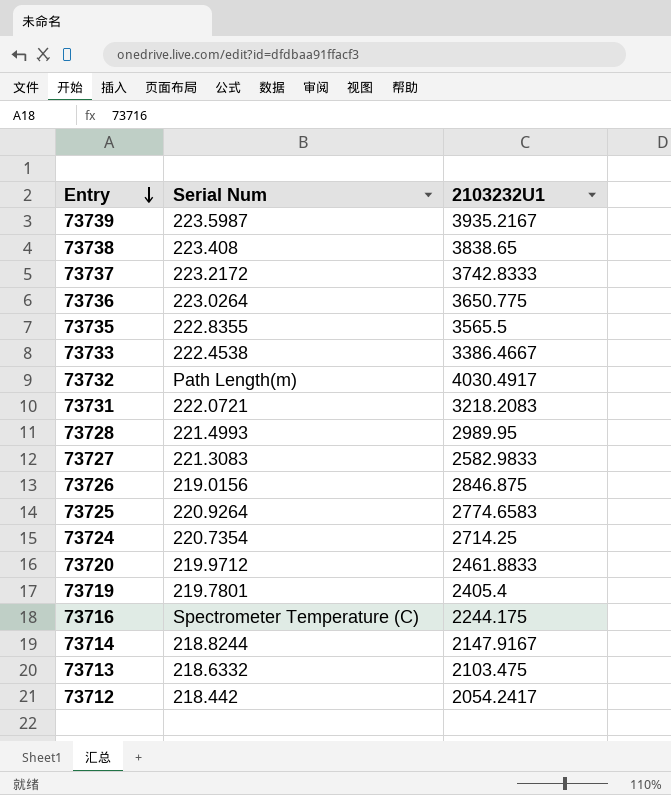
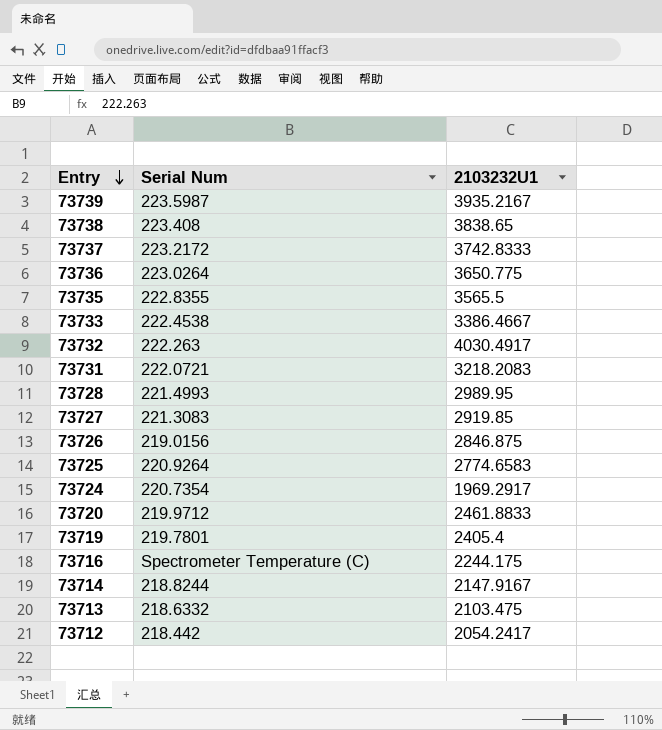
73732 | Serial Num: Path Length(m) -> 222.263
73727 | 2103232U1: 2582.9833 -> 2919.85
73724 | 2103232U1: 2714.25 -> 1969.2917

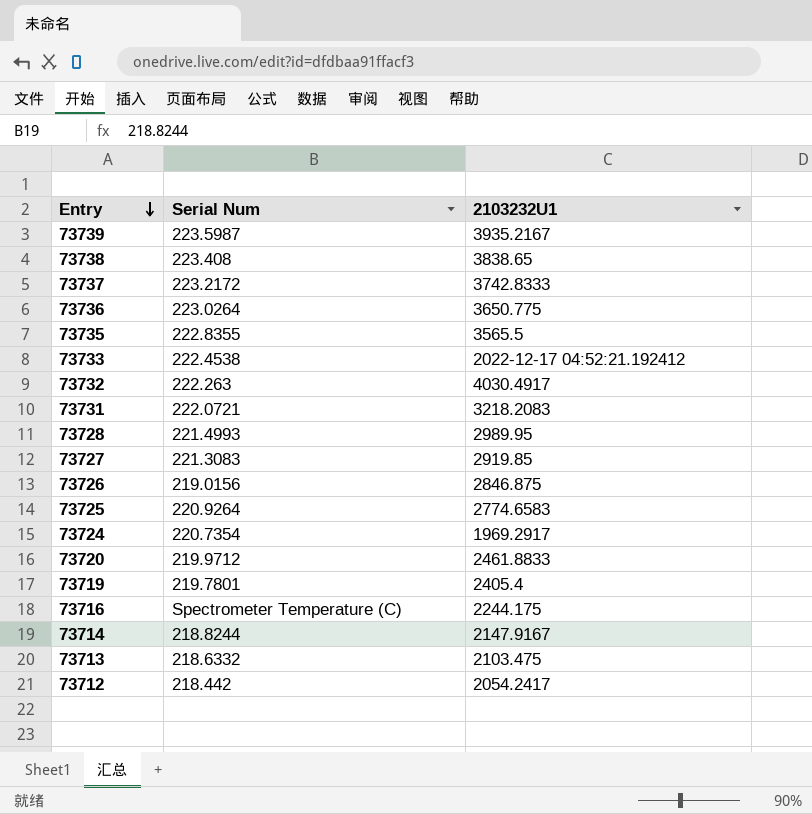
73733 | 2103232U1: 3386.4667 -> 2022-12-17 04:52:21.192412

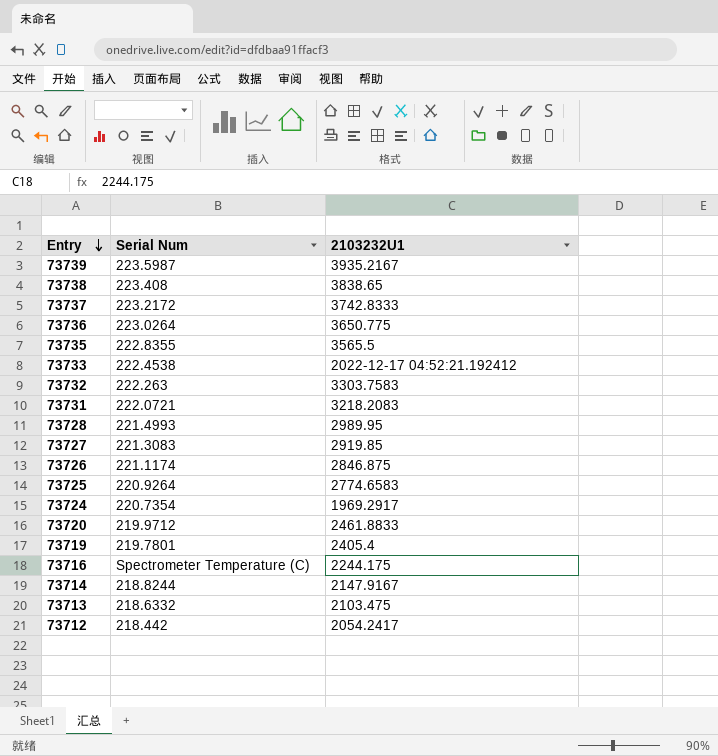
73732 | 2103232U1: 4030.4917 -> 3303.7583
73726 | Serial Num: 219.0156 -> 221.1174

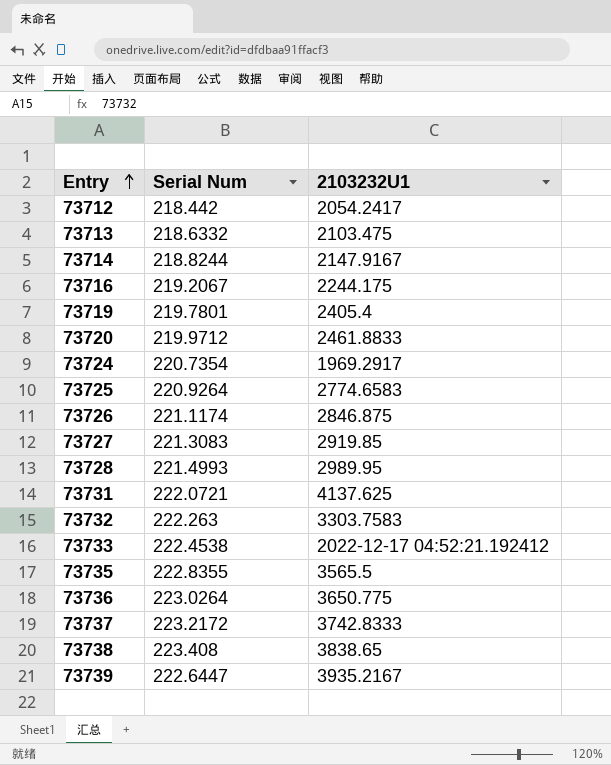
row order: Entry descending -> Entry ascending
73716 | Serial Num: Spectrometer Temperature (C) -> 219.2067
73731 | 2103232U1: 3218.2083 -> 4137.625
73739 | Serial Num: 223.5987 -> 222.6447

